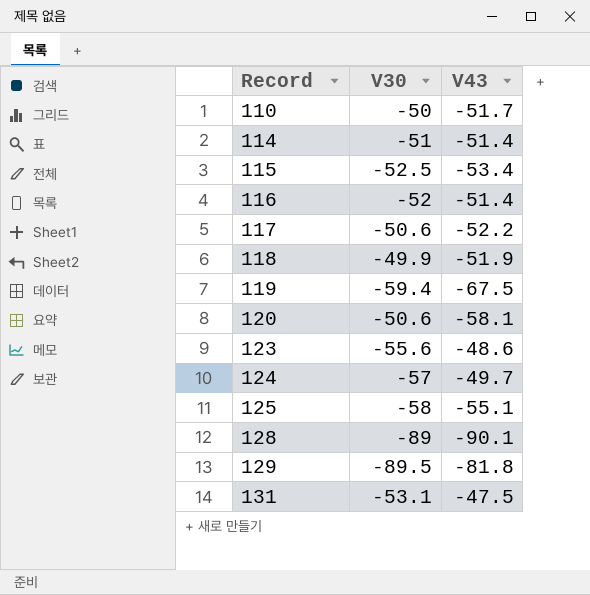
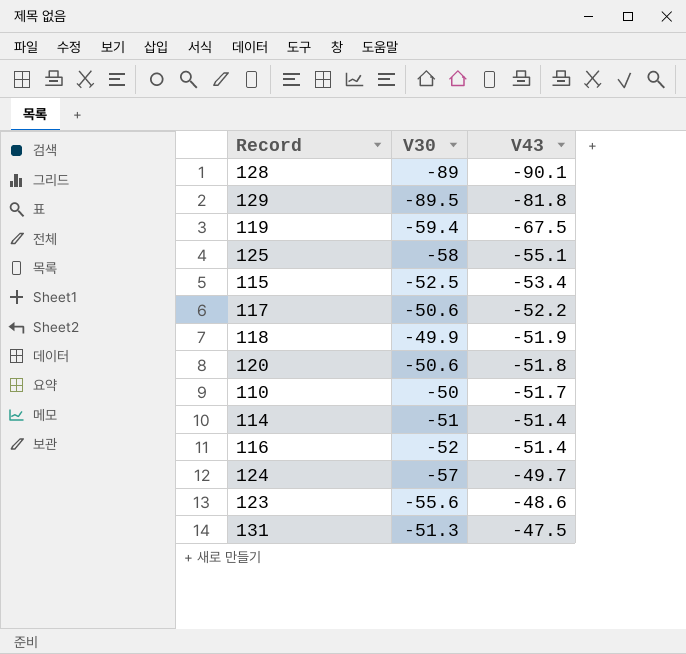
row order: Record ascending -> V43 ascending
120 | V43: -58.1 -> -51.8
131 | V30: -53.1 -> -51.3

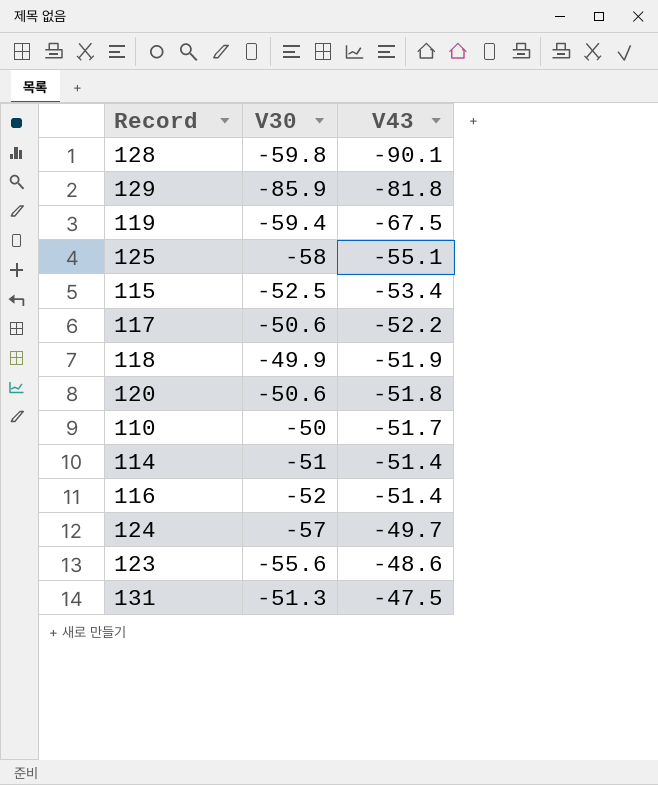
128 | V30: -89 -> -59.8
129 | V30: -89.5 -> -85.9

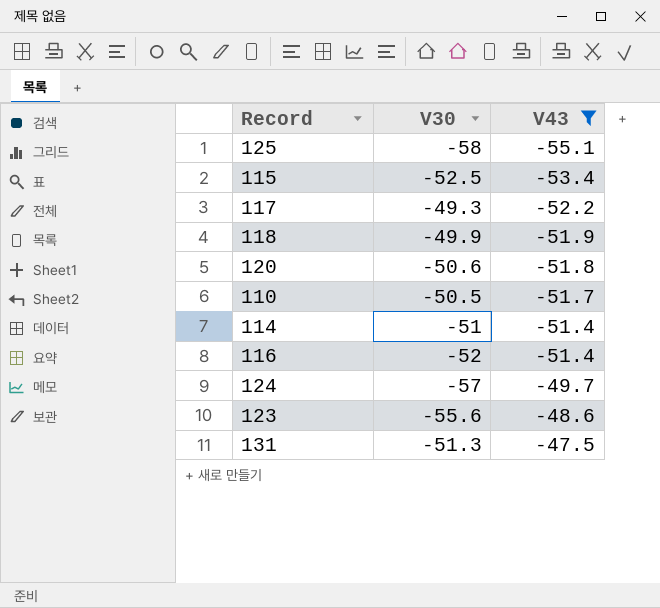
filter: none -> V43 >= -55.1
117 | V30: -50.6 -> -49.3
110 | V30: -50 -> -50.5

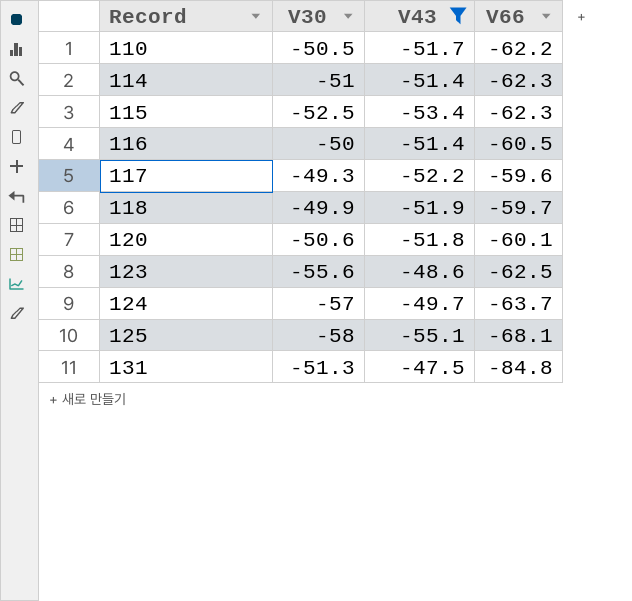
row order: V43 ascending -> Record ascending
column V66 | position: none -> 4
116 | V30: -52 -> -50

